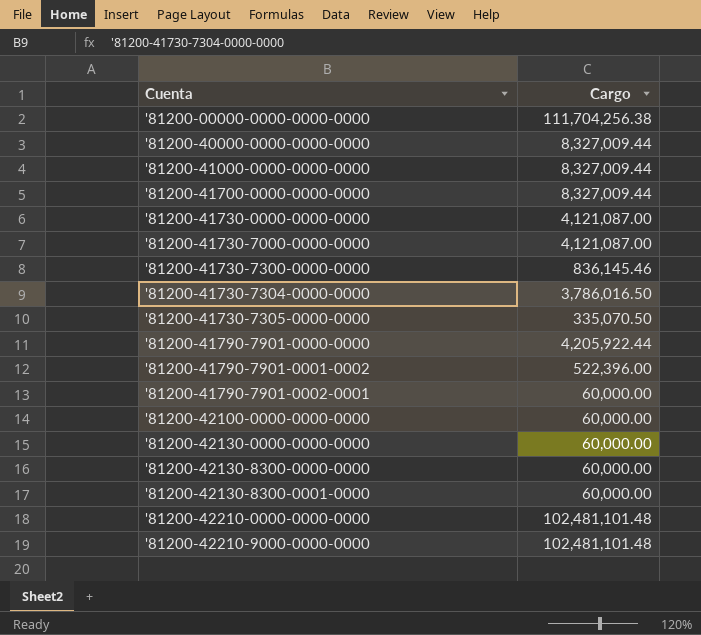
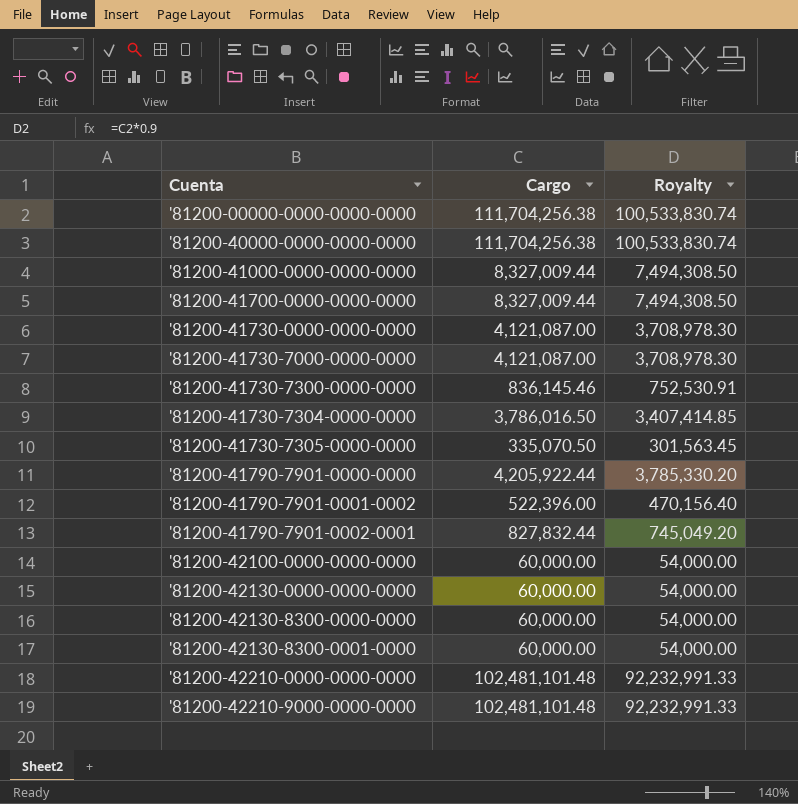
column Royalty | formula: none -> [Cargo] * 0.9
'81200-40000-0000-0000-0000 | Cargo: 8,327,009.44 -> 111,704,256.38
'81200-41790-7901-0002-0001 | Cargo: 60,000.00 -> 827,832.44

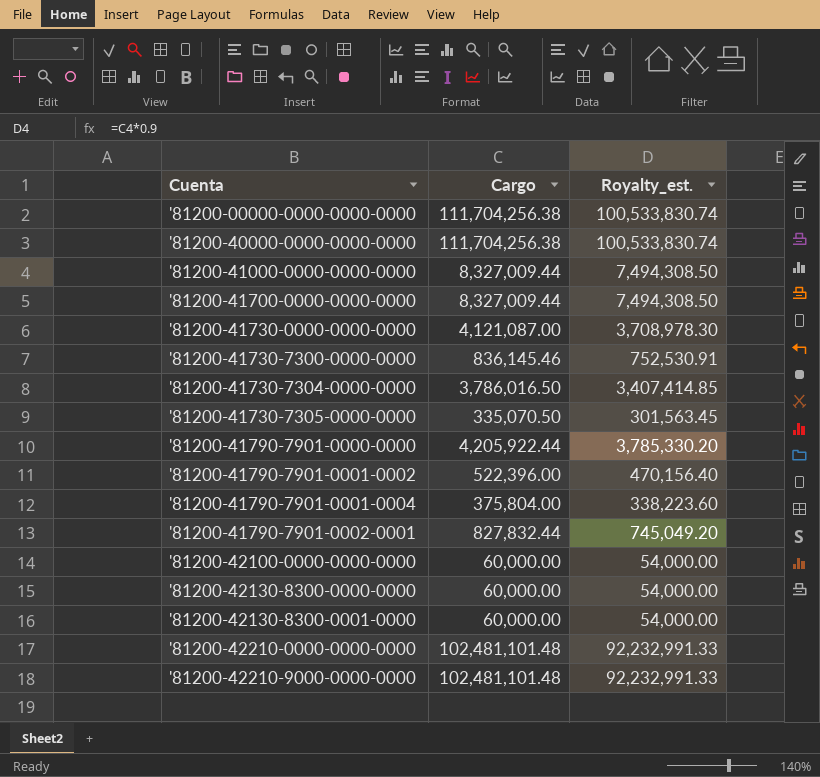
column name: Royalty -> Royalty_est.
row '81200-41730-7000-0000-0000: 4,121,087.00 | 3,708,978.30 -> none
row '81200-42130-0000-0000-0000: 60,000.00 | 54,000.00 -> none
row '81200-41790-7901-0001-0004: none -> 375,804.00 | 338,223.60

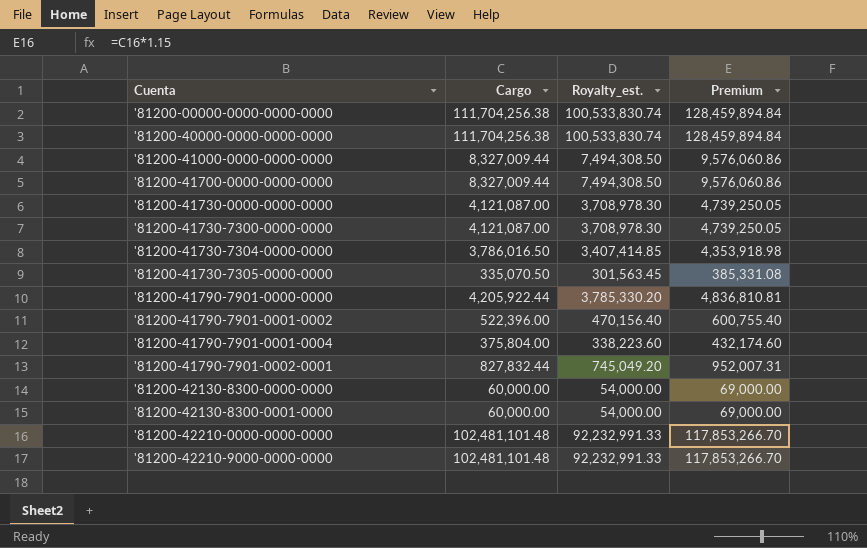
column Premium | formula: none -> [Cargo] * 1.15
row '81200-42100-0000-0000-0000: 60,000.00 | 54,000.00 -> none
'81200-41730-7300-0000-0000 | Cargo: 836,145.46 -> 4,121,087.00
'81200-41730-7300-0000-0000 | Royalty_est.: 752,530.91 -> 3,708,978.30

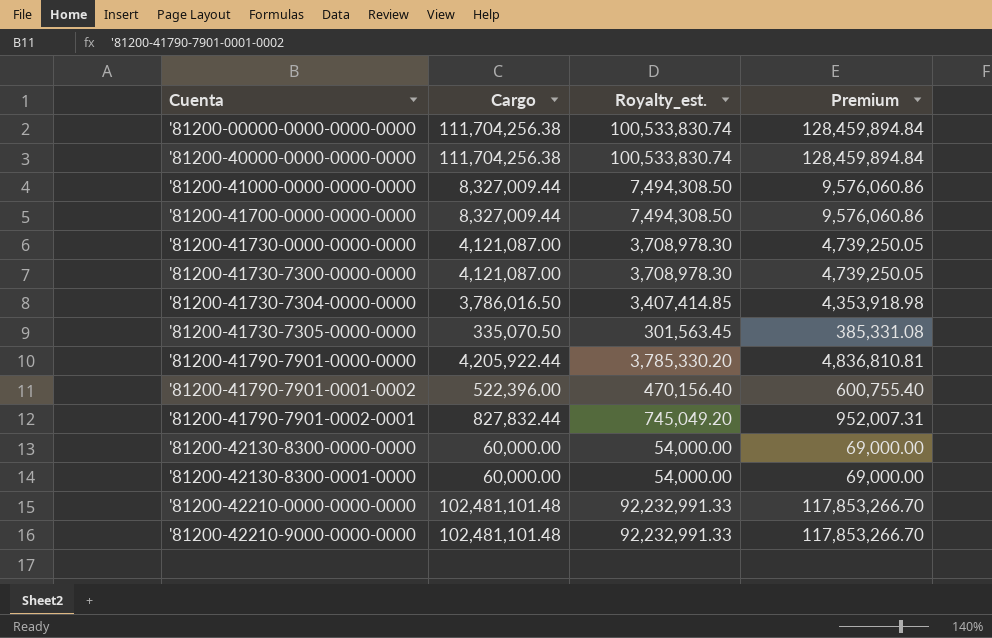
row '81200-41790-7901-0001-0004: 375,804.00 | 338,223.60 | 432,174.60 -> none

